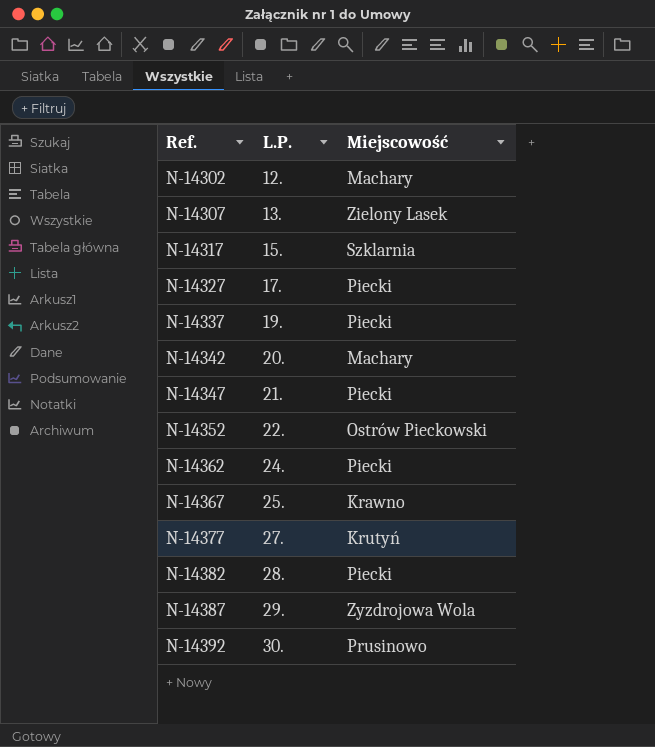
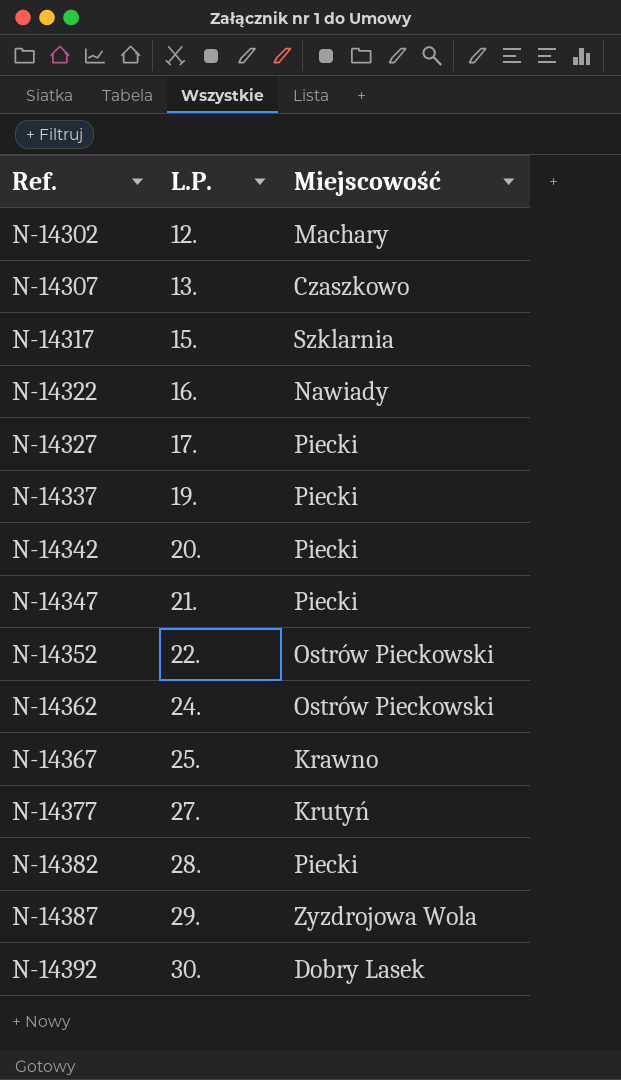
N-14307 | Miejscowość: Zielony Lasek -> Czaszkowo
row N-14322: none -> 16. | Nawiady
N-14342 | Miejscowość: Machary -> Piecki
N-14362 | Miejscowość: Piecki -> Ostrów Pieckowski
N-14392 | Miejscowość: Prusinowo -> Dobry Lasek

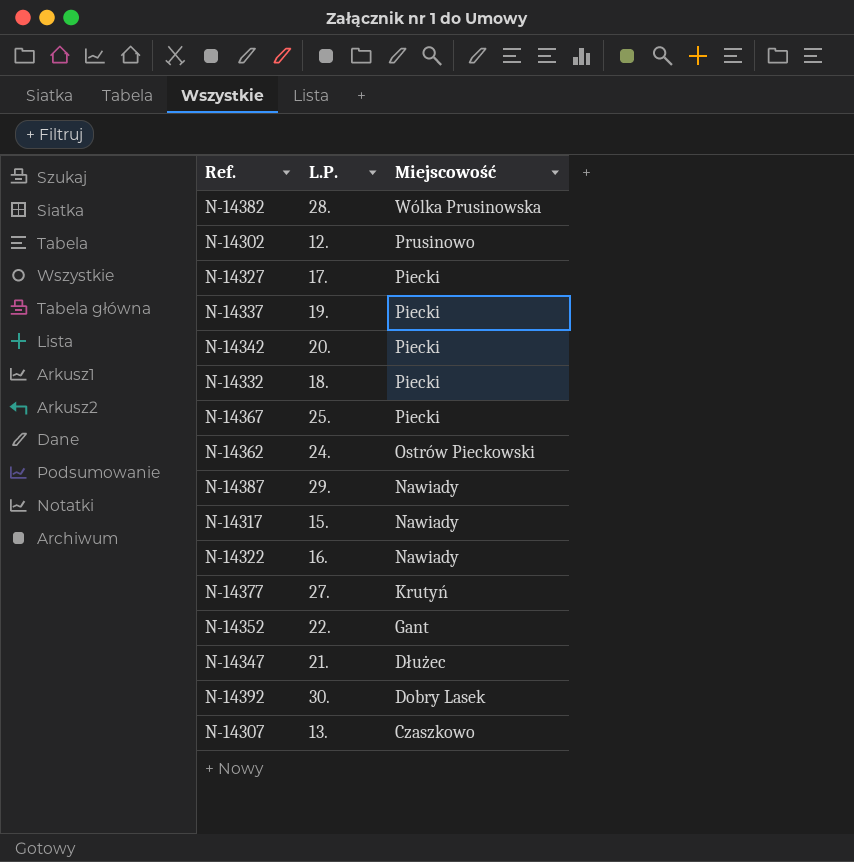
row order: Ref. ascending -> Miejscowość descending
N-14382 | Miejscowość: Piecki -> Wólka Prusinowska
N-14302 | Miejscowość: Machary -> Prusinowo
row N-14332: none -> 18. | Piecki
N-14367 | Miejscowość: Krawno -> Piecki
N-14387 | Miejscowość: Zyzdrojowa Wola -> Nawiady
N-14317 | Miejscowość: Szklarnia -> Nawiady
N-14352 | Miejscowość: Ostrów Pieckowski -> Gant
N-14347 | Miejscowość: Piecki -> Dłużec

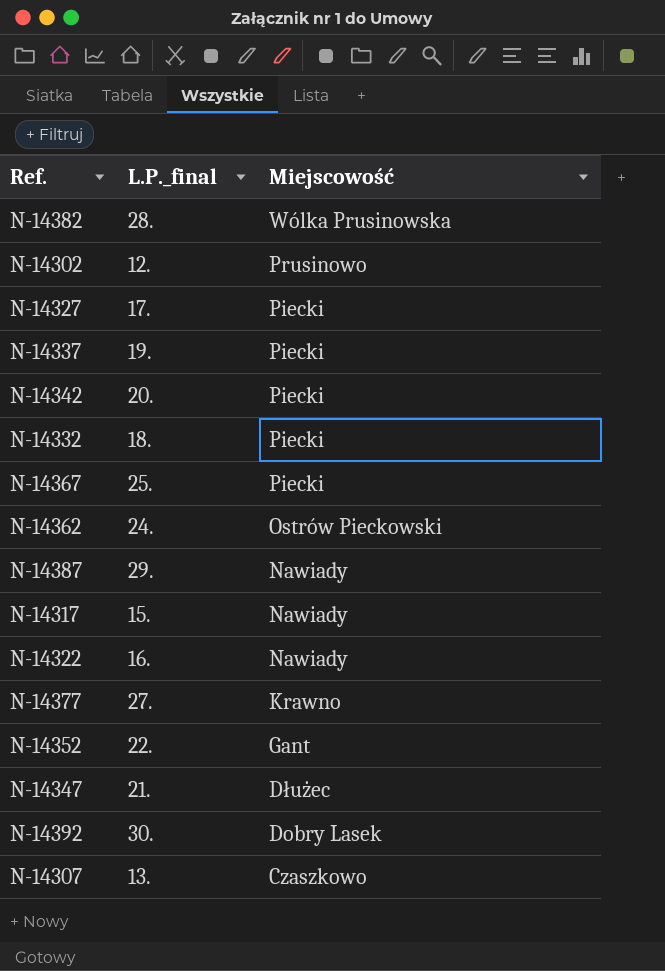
column name: L.P. -> L.P._final
N-14377 | Miejscowość: Krutyń -> Krawno

